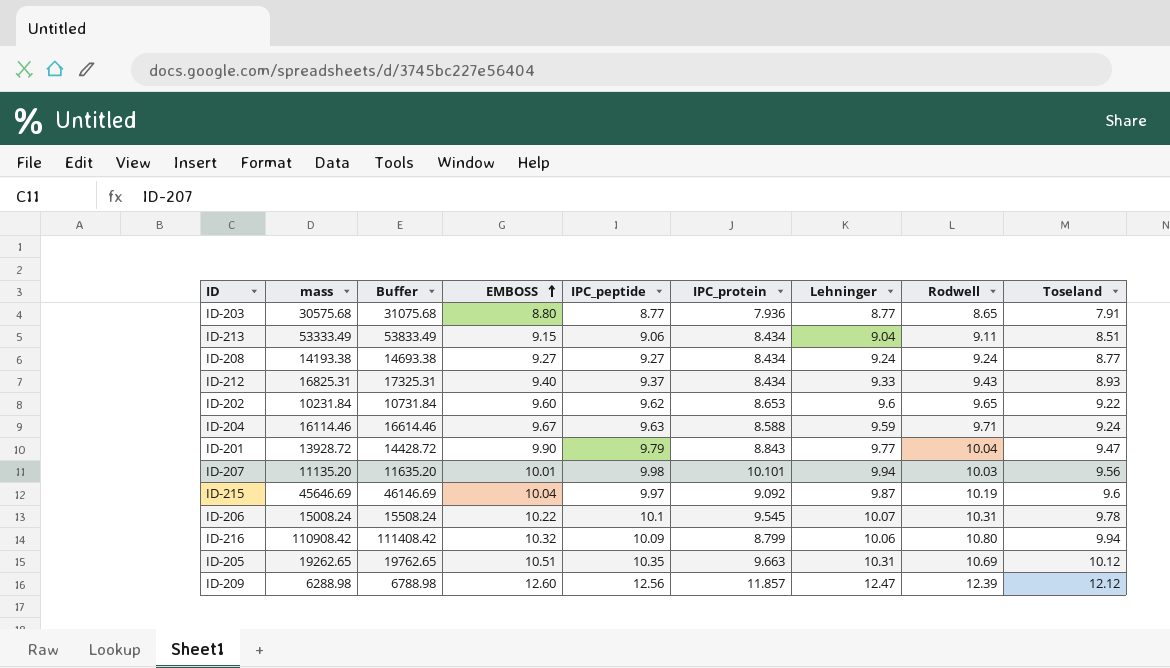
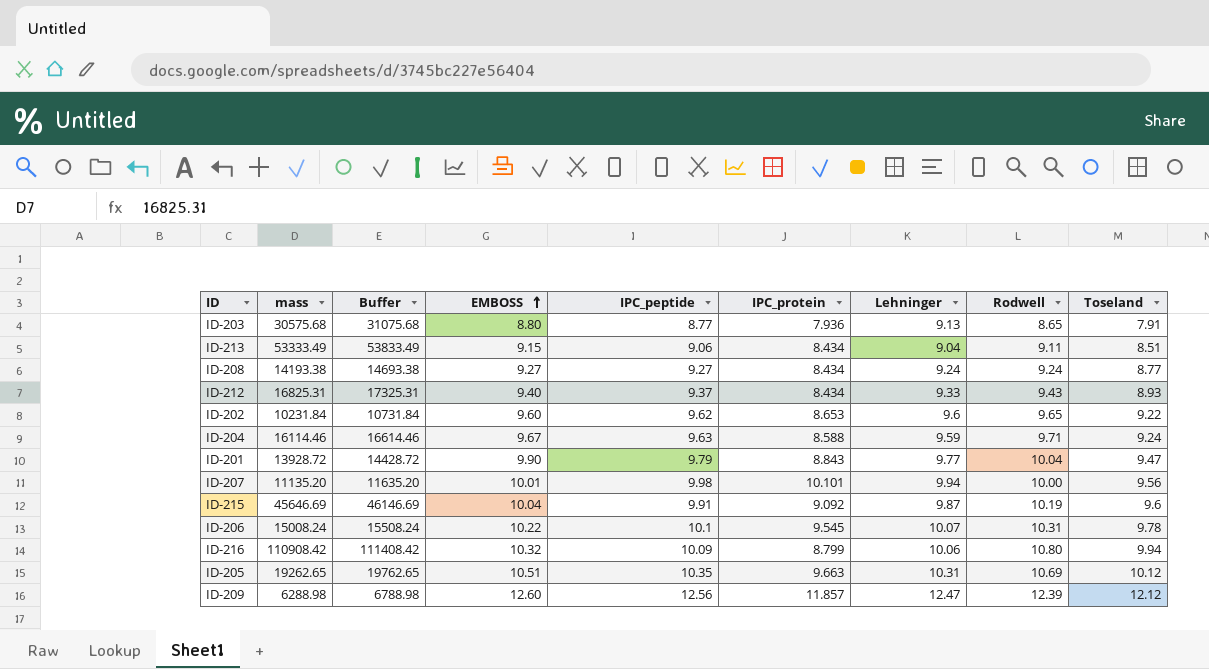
ID-203 | Lehninger: 8.77 -> 9.13
ID-207 | Rodwell: 10.03 -> 10.00
ID-215 | IPC_peptide: 9.97 -> 9.91

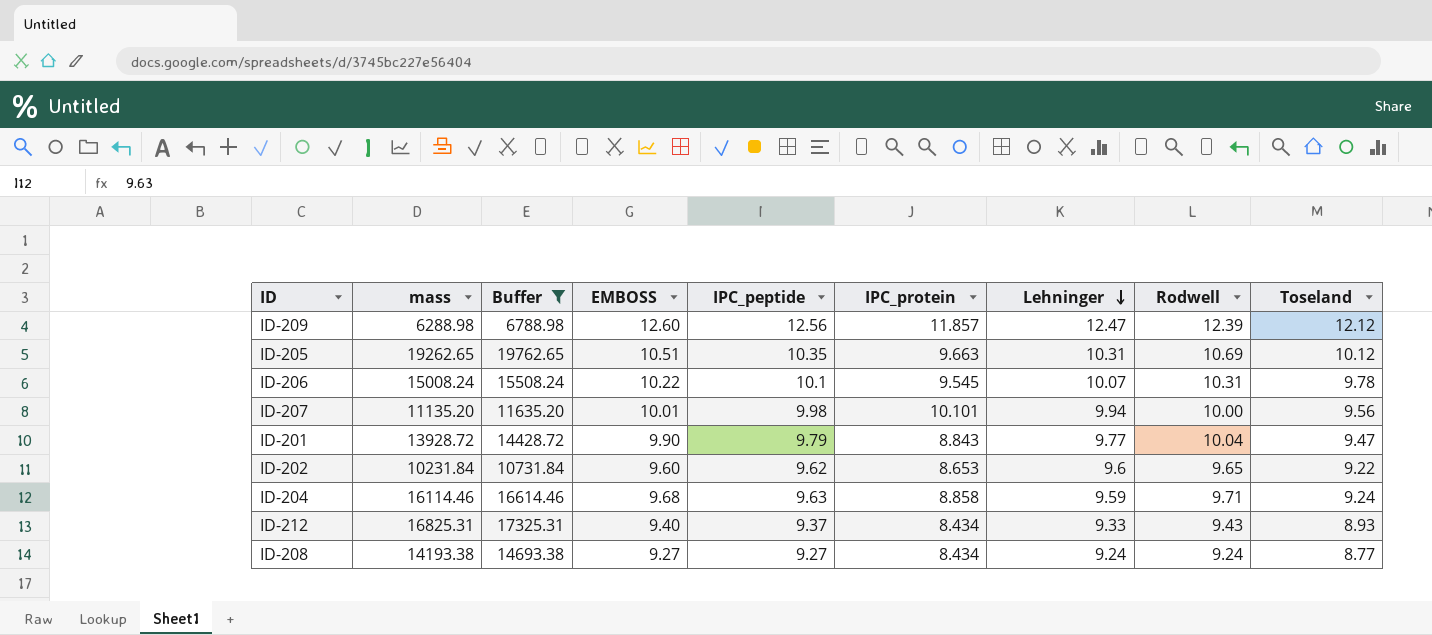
filter: none -> Buffer <= 19762.65
row order: EMBOSS ascending -> Lehninger descending
ID-204 | EMBOSS: 9.67 -> 9.68
ID-204 | IPC_protein: 8.588 -> 8.858

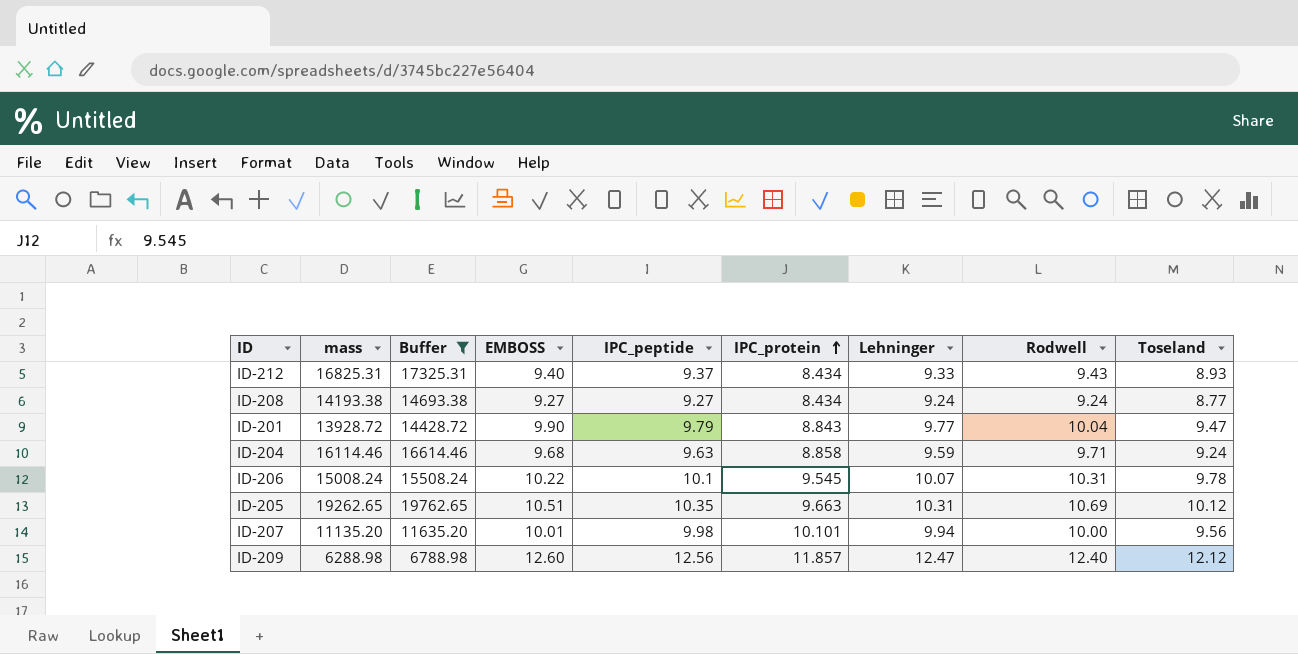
row order: Lehninger descending -> IPC_protein ascending
row ID-202: 10231.84 | 10731.84 | 9.60 | 9.62 | 8.653 | 9.6 | 9.65 | 9.22 -> none
ID-209 | Rodwell: 12.39 -> 12.40

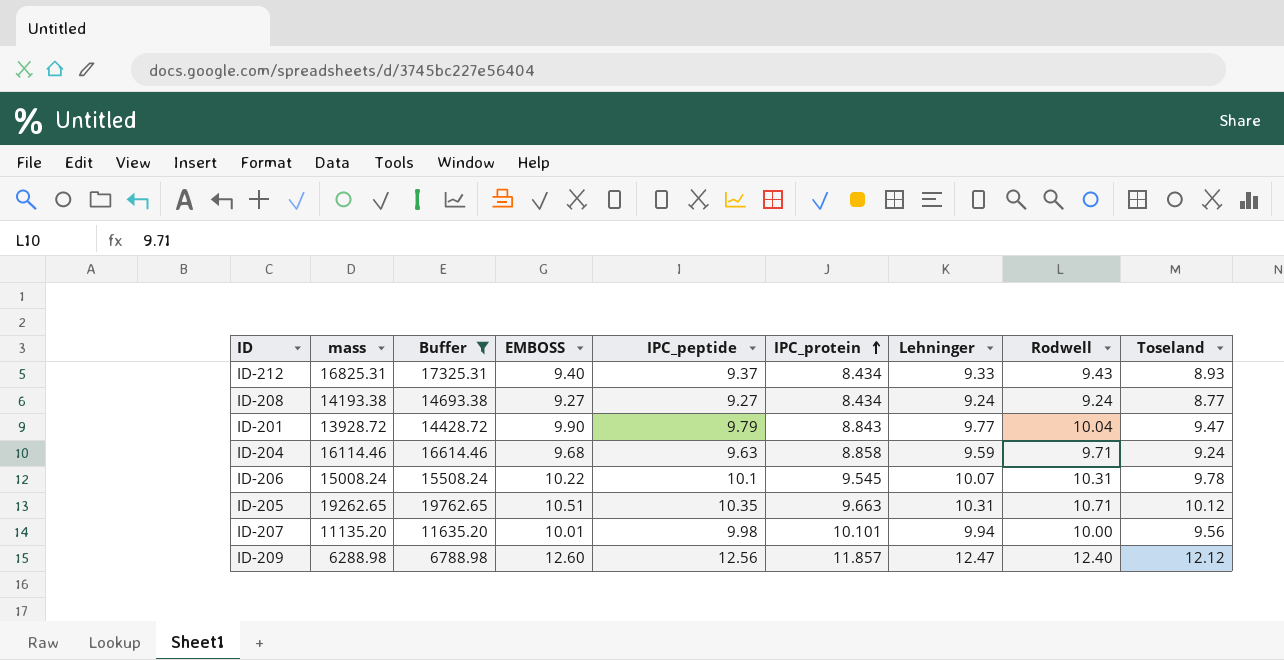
ID-205 | Rodwell: 10.69 -> 10.71

